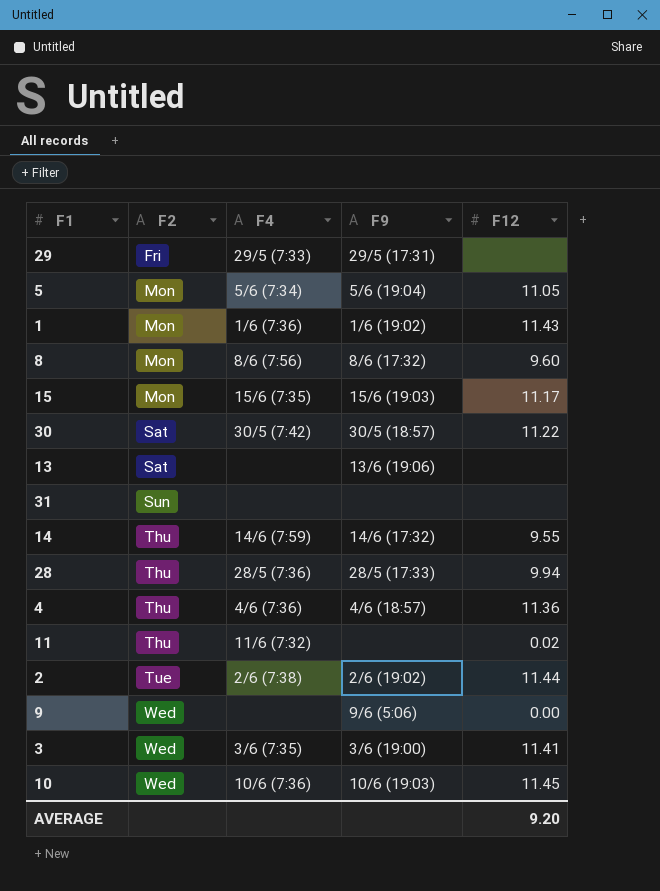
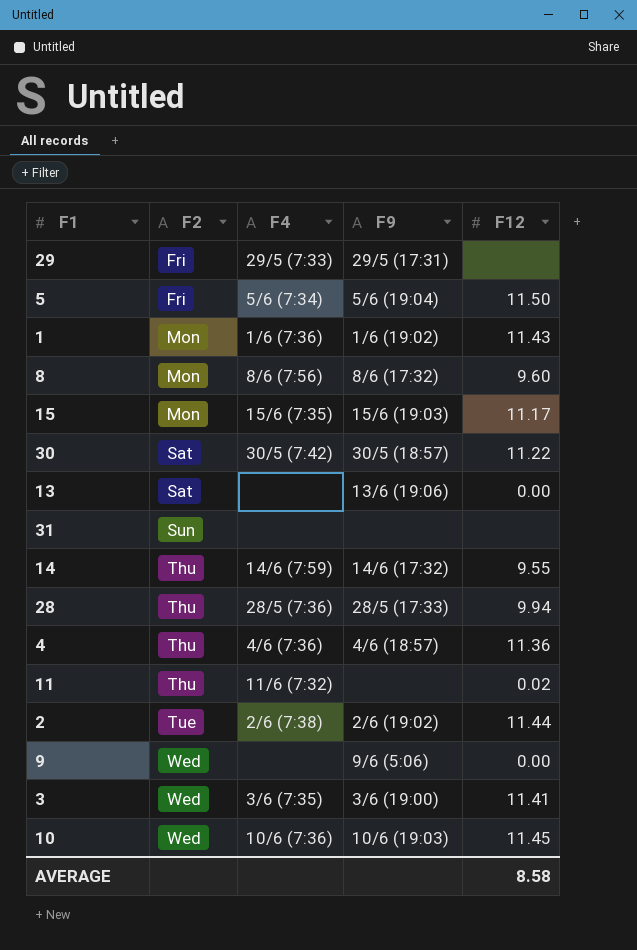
5 | F2: Mon -> Fri
5 | F12: 11.05 -> 11.50
13 | F12: none -> 0.00
AVERAGE | F12: 9.20 -> 8.58

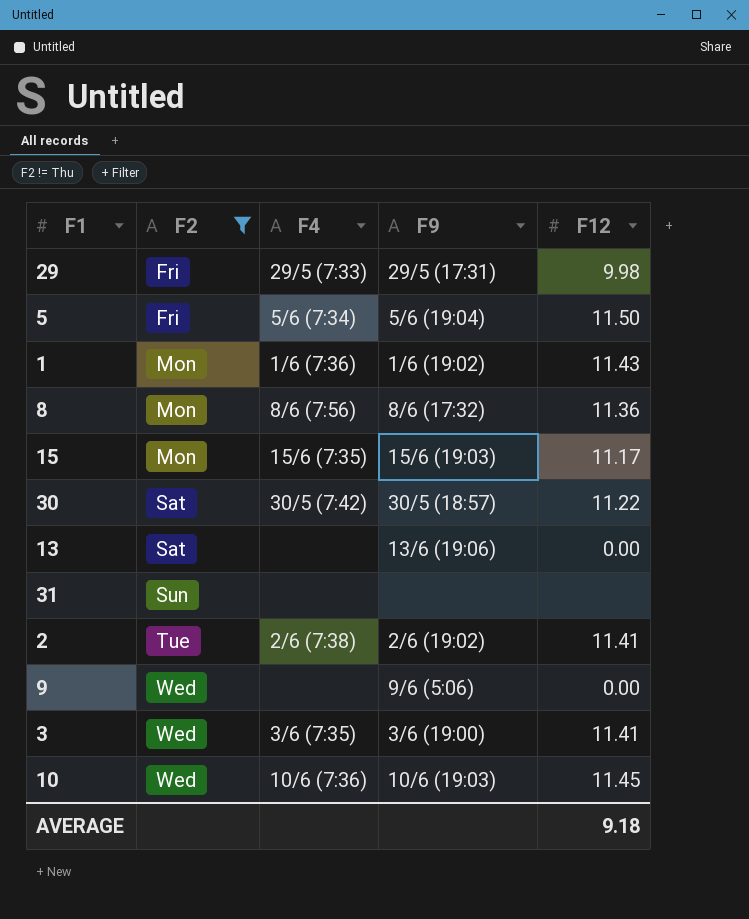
filter: none -> F2 != Thu
29 | F12: none -> 9.98
8 | F12: 9.60 -> 11.36
2 | F12: 11.44 -> 11.41
AVERAGE | F12: 8.58 -> 9.18

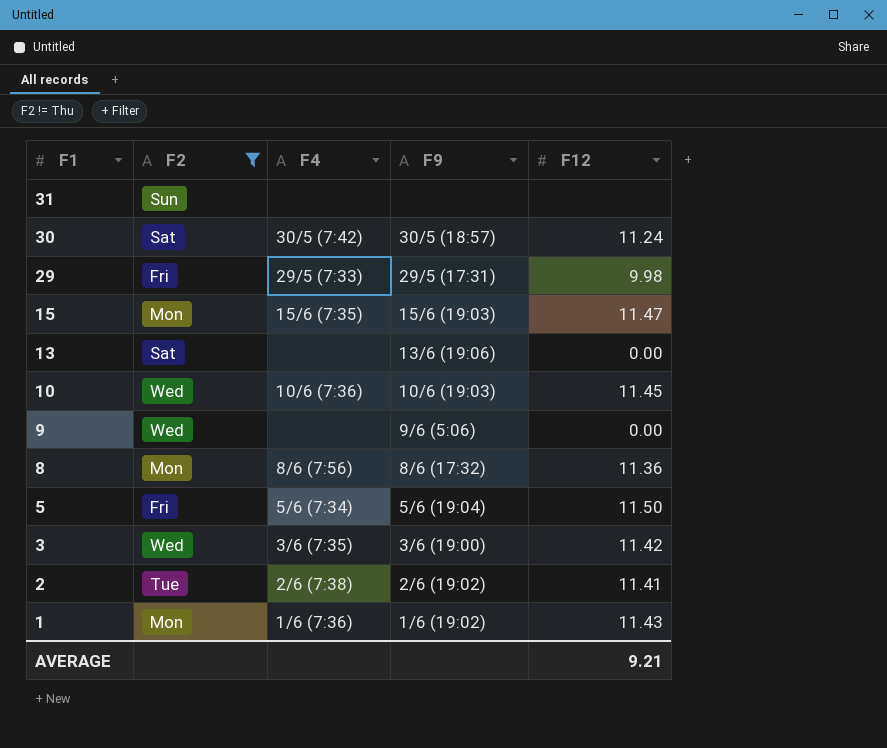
row order: F2 ascending -> F1 descending
30 | F12: 11.22 -> 11.24
15 | F12: 11.17 -> 11.47
3 | F12: 11.41 -> 11.42
AVERAGE | F12: 9.18 -> 9.21

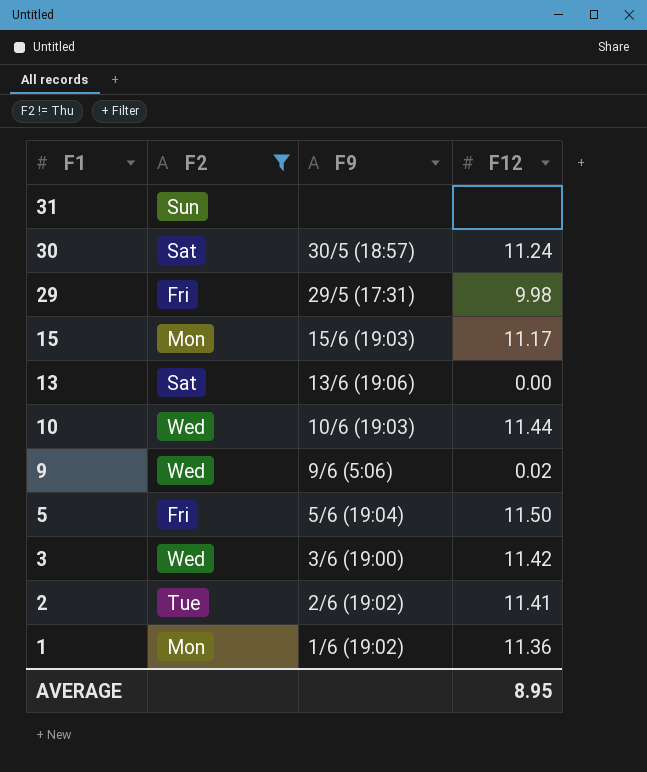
column F4 | position: 3 -> none
row 8: Mon | 8/6 (7:56) | 8/6 (17:32) | 11.36 -> none
15 | F12: 11.47 -> 11.17
10 | F12: 11.45 -> 11.44
9 | F12: 0.00 -> 0.02
1 | F12: 11.43 -> 11.36
AVERAGE | F12: 9.21 -> 8.95

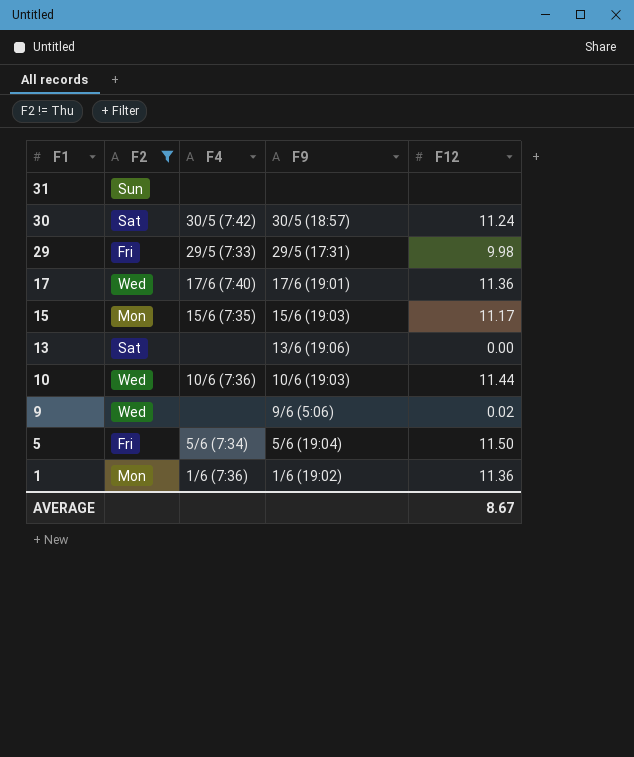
column F4 | position: none -> 3
row 3: Wed | 3/6 (19:00) | 11.42 -> none
row 2: Tue | 2/6 (19:02) | 11.41 -> none
row 17: none -> Wed | 17/6 (7:40) | 17/6 (19:01) | 11.36
AVERAGE | F12: 8.95 -> 8.67

